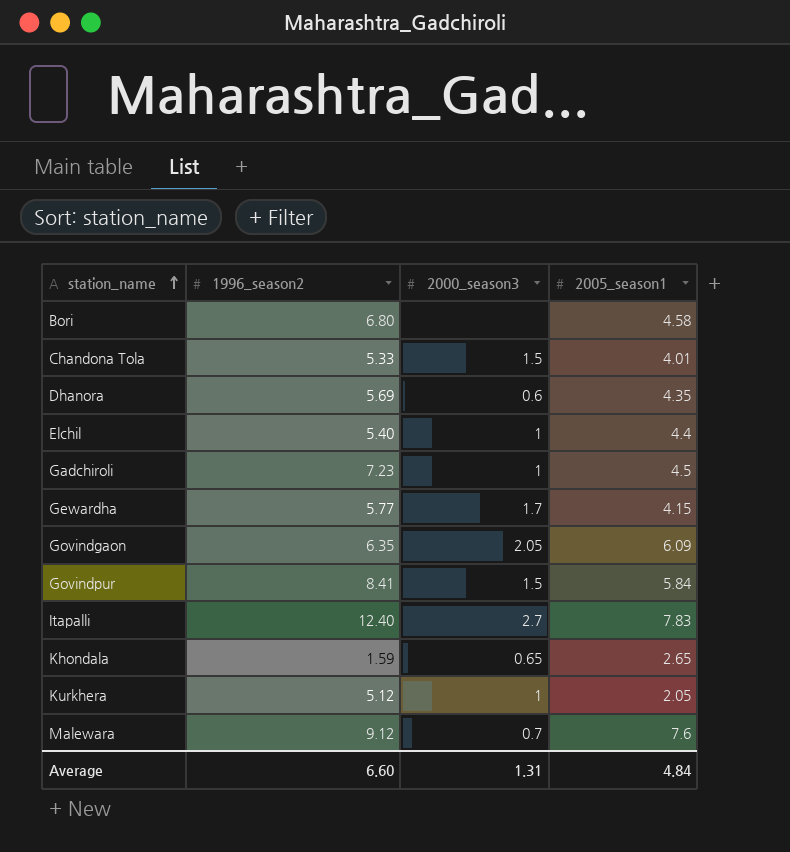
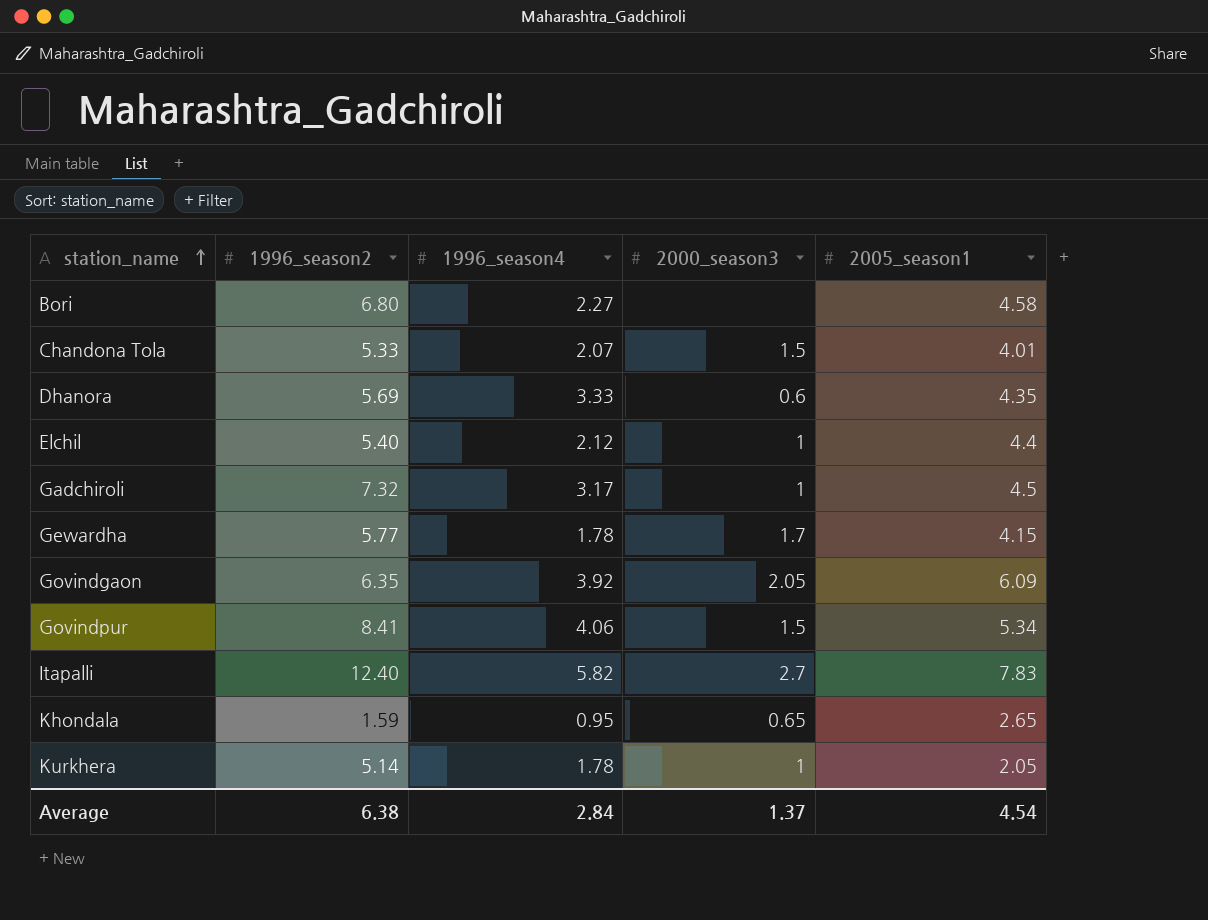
column 1996_season4 | position: none -> 3
row Malewara: 9.12 | 0.7 | 7.6 -> none
Gadchiroli | 1996_season2: 7.23 -> 7.32
Govindpur | 2005_season1: 5.84 -> 5.34
Kurkhera | 1996_season2: 5.12 -> 5.14
Average | 1996_season2: 6.60 -> 6.38
Average | 2000_season3: 1.31 -> 1.37
Average | 2005_season1: 4.84 -> 4.54

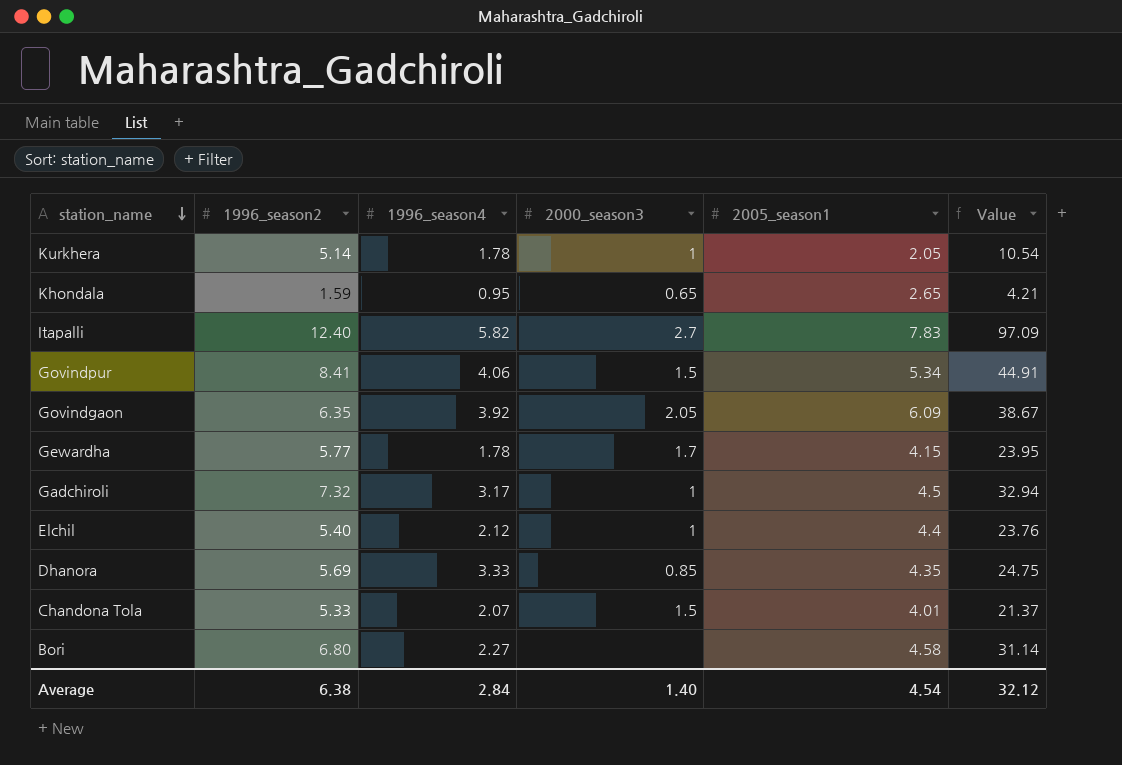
row order: station_name ascending -> station_name descending
column Value | formula: none -> [1996_season2] * [2005_season1]
Dhanora | 2000_season3: 0.6 -> 0.85
Average | 2000_season3: 1.37 -> 1.40

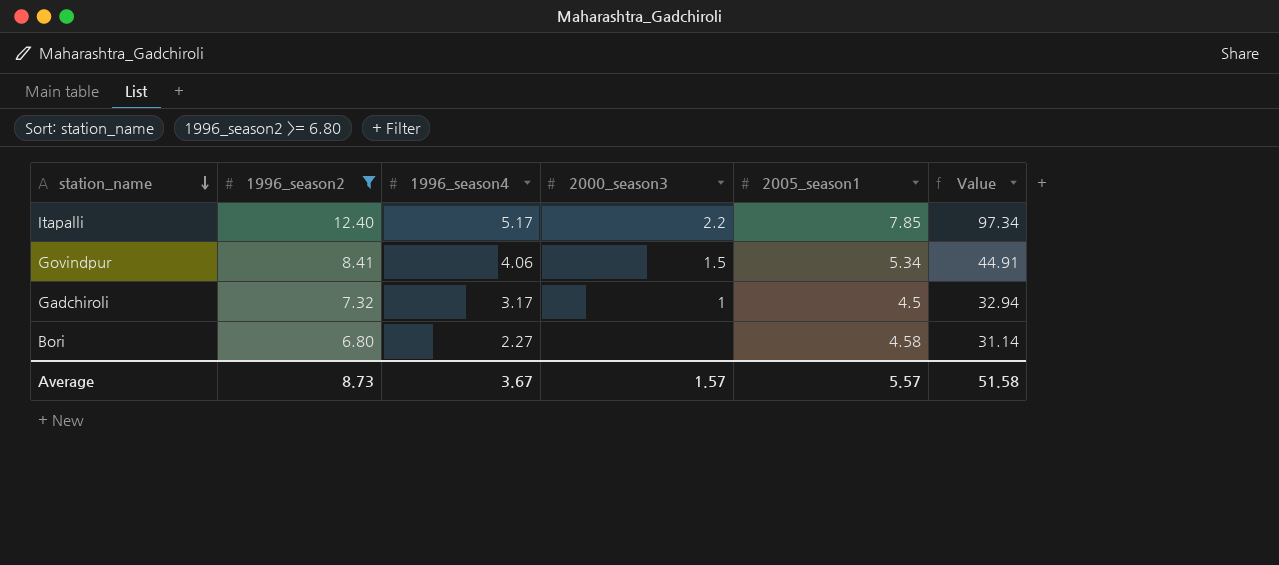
filter: none -> 1996_season2 >= 6.80
Itapalli | 1996_season4: 5.82 -> 5.17
Itapalli | 2000_season3: 2.7 -> 2.2
Itapalli | 2005_season1: 7.83 -> 7.85
Itapalli | Value: 97.09 -> 97.34
Average | 1996_season2: 6.38 -> 8.73
Average | 1996_season4: 2.84 -> 3.67
Average | 2000_season3: 1.40 -> 1.57
Average | 2005_season1: 4.54 -> 5.57
Average | Value: 32.12 -> 51.58

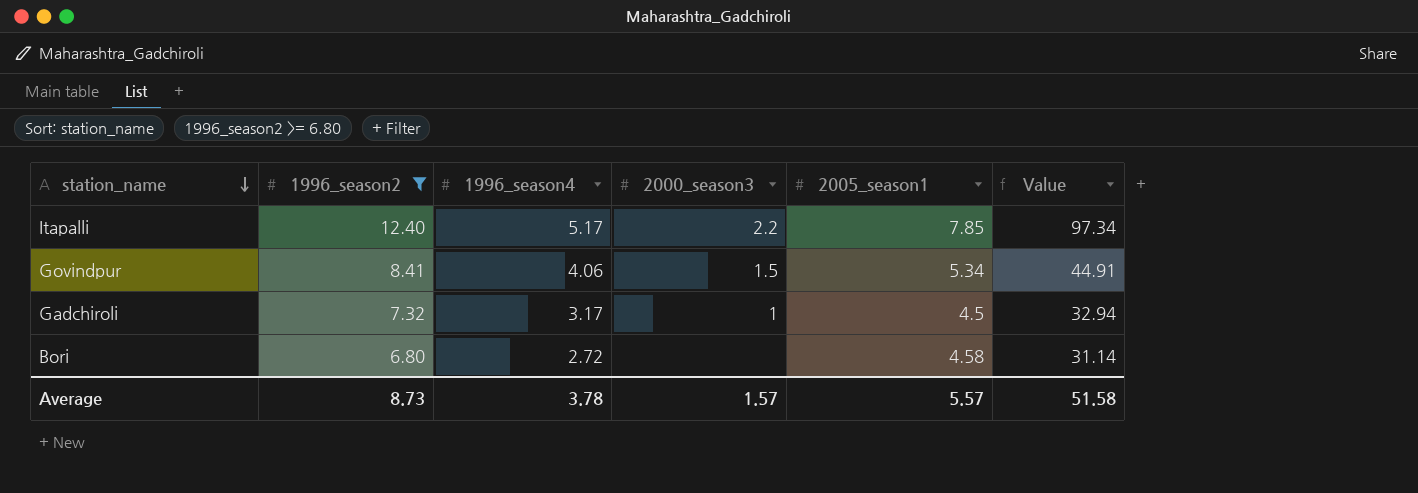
Bori | 1996_season4: 2.27 -> 2.72
Average | 1996_season4: 3.67 -> 3.78

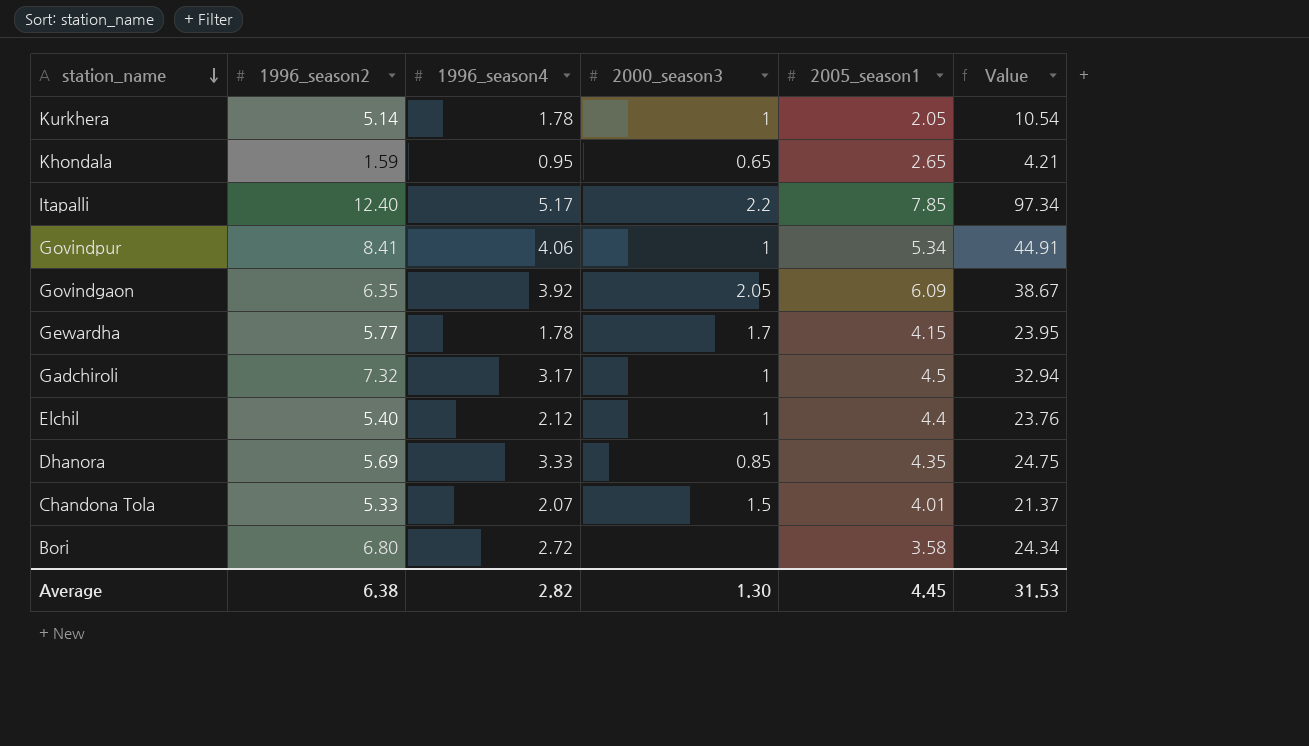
filter: 1996_season2 >= 6.80 -> none
Govindpur | 2000_season3: 1.5 -> 1
Bori | 2005_season1: 4.58 -> 3.58
Bori | Value: 31.14 -> 24.34
Average | 1996_season2: 8.73 -> 6.38
Average | 1996_season4: 3.78 -> 2.82
Average | 2000_season3: 1.57 -> 1.30
Average | 2005_season1: 5.57 -> 4.45
Average | Value: 51.58 -> 31.53

